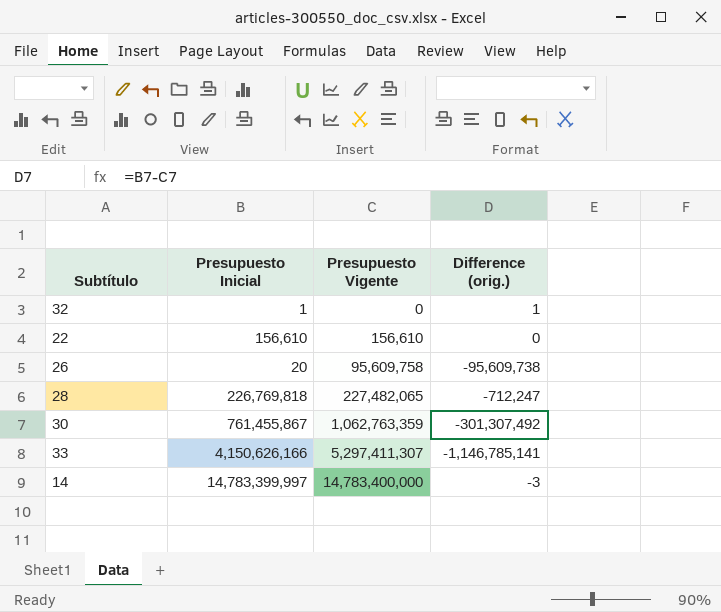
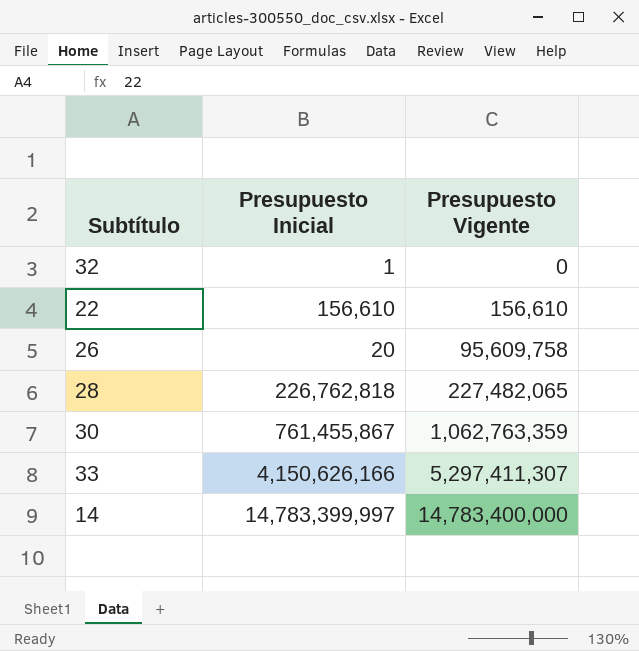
column Difference (orig.) | formula: [Presupuesto Inicial] - [Presupuesto Vigente] -> none
28 | Presupuesto Inicial: 226,769,818 -> 226,762,818

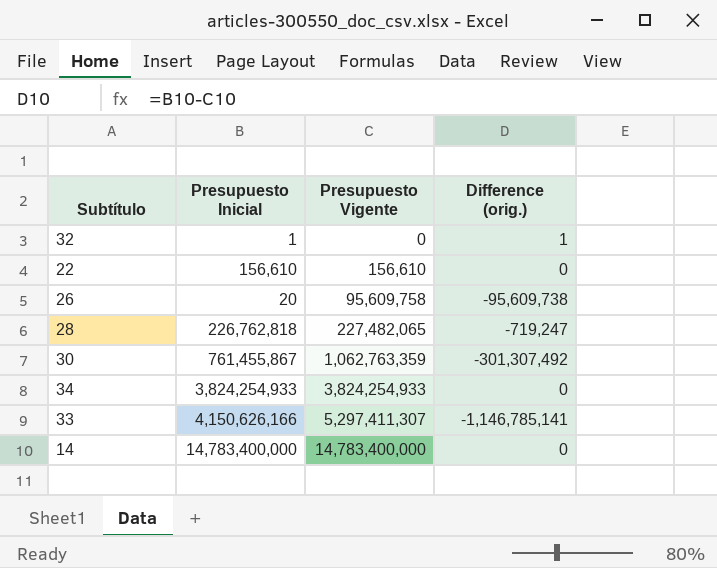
column Difference (orig.) | formula: none -> [Presupuesto Inicial] - [Presupuesto Vigente]
row 34: none -> 3,824,254,933 | 3,824,254,933 | 0
14 | Presupuesto Inicial: 14,783,399,997 -> 14,783,400,000

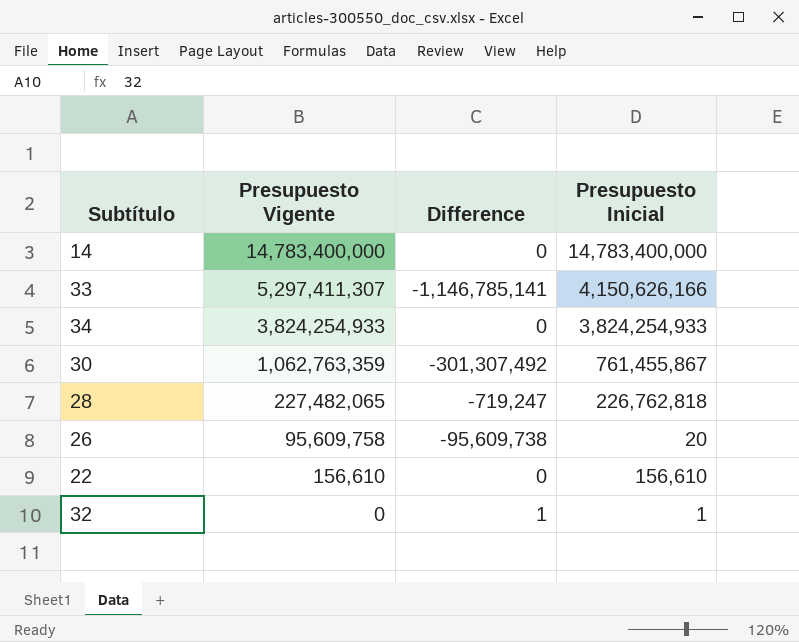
row order: Presupuesto Vigente ascending -> Presupuesto Vigente descending
column name: Difference (orig.) -> Difference
column Presupuesto Inicial | position: 2 -> 4

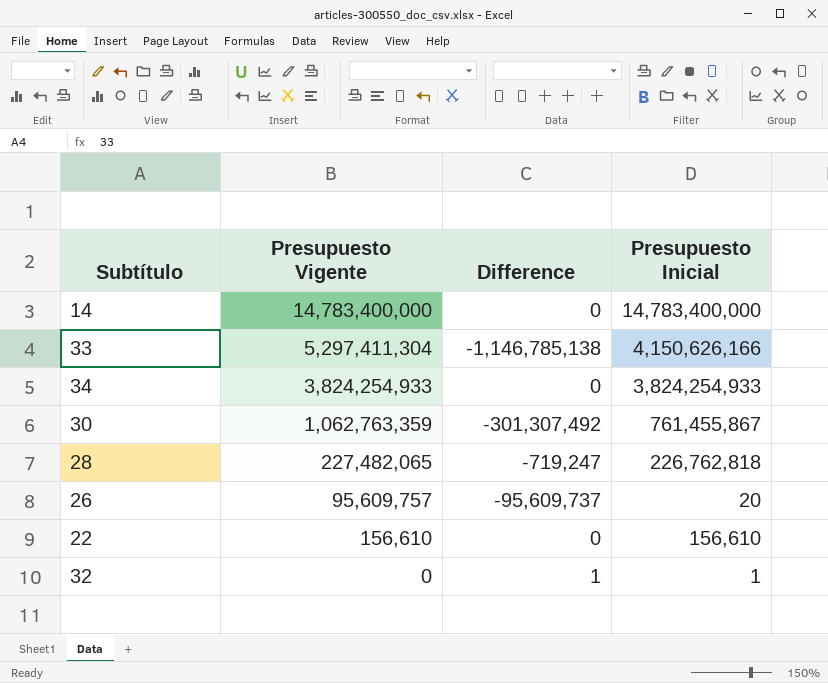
33 | Presupuesto Vigente: 5,297,411,307 -> 5,297,411,304
33 | Difference: -1,146,785,141 -> -1,146,785,138
26 | Presupuesto Vigente: 95,609,758 -> 95,609,757
26 | Difference: -95,609,738 -> -95,609,737

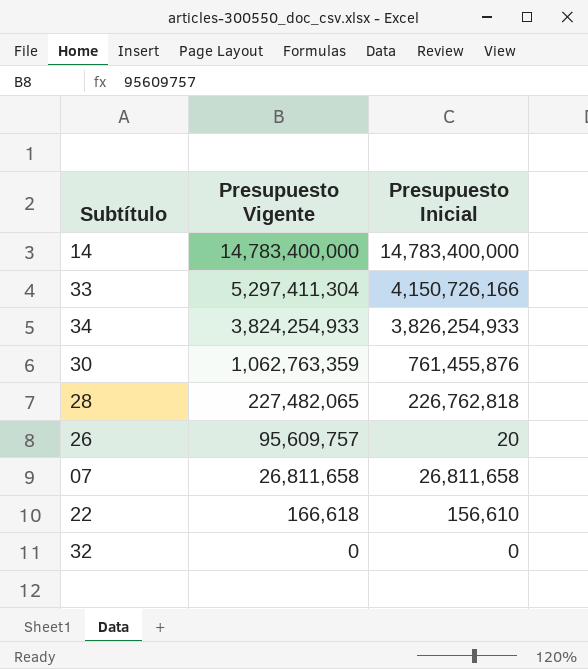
column Difference | formula: [Presupuesto Inicial] - [Presupuesto Vigente] -> none
33 | Presupuesto Inicial: 4,150,626,166 -> 4,150,726,166
34 | Presupuesto Inicial: 3,824,254,933 -> 3,826,254,933
30 | Presupuesto Inicial: 761,455,867 -> 761,455,876
row 07: none -> 26,811,658 | 26,811,658
22 | Presupuesto Vigente: 156,610 -> 166,618
32 | Presupuesto Inicial: 1 -> 0

